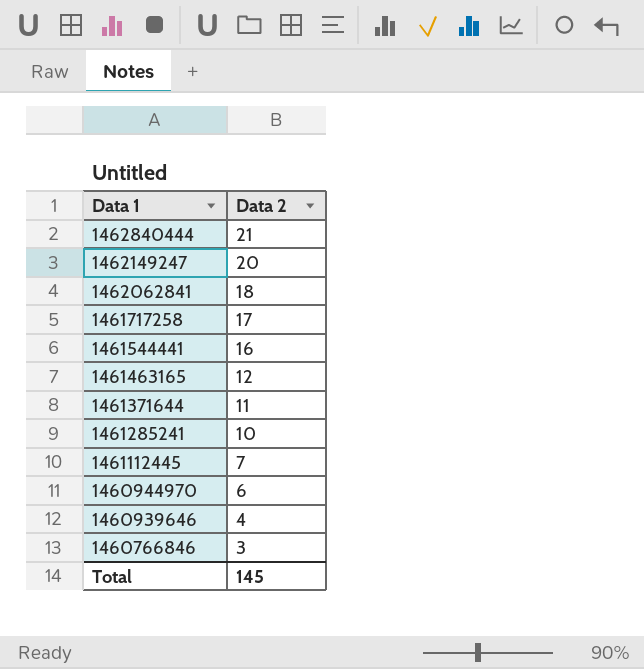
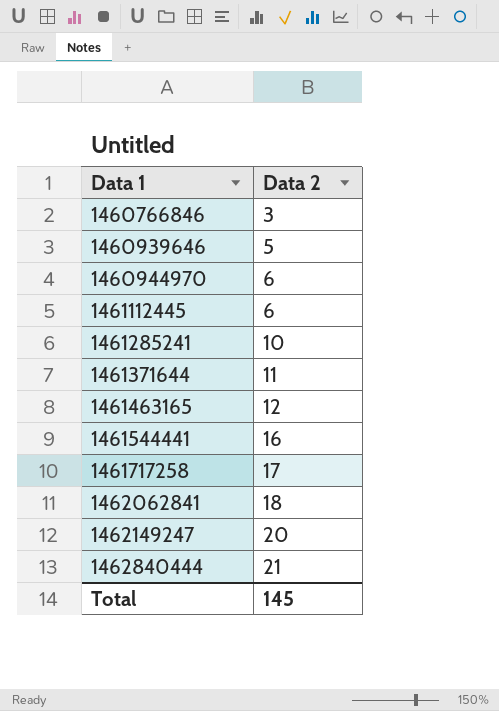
row order: Data 1 descending -> Data 1 ascending
1460939646 | Data 2: 4 -> 5
1461112445 | Data 2: 7 -> 6

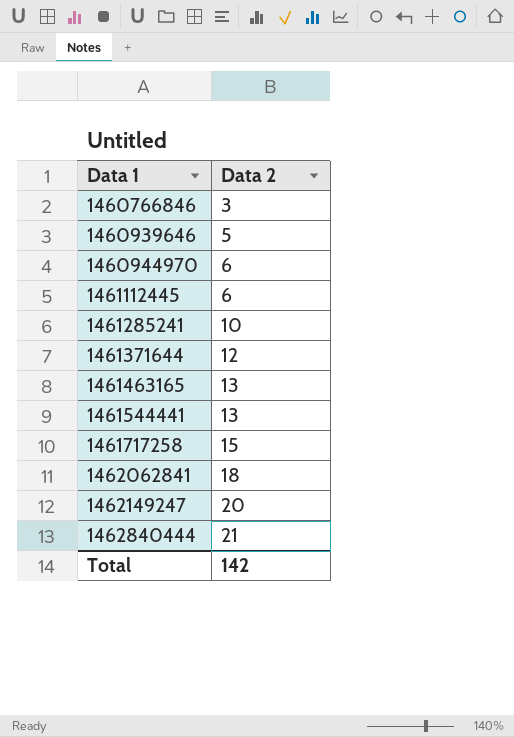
1461371644 | Data 2: 11 -> 12
1461463165 | Data 2: 12 -> 13
1461544441 | Data 2: 16 -> 13
1461717258 | Data 2: 17 -> 15
Total | Data 2: 145 -> 142

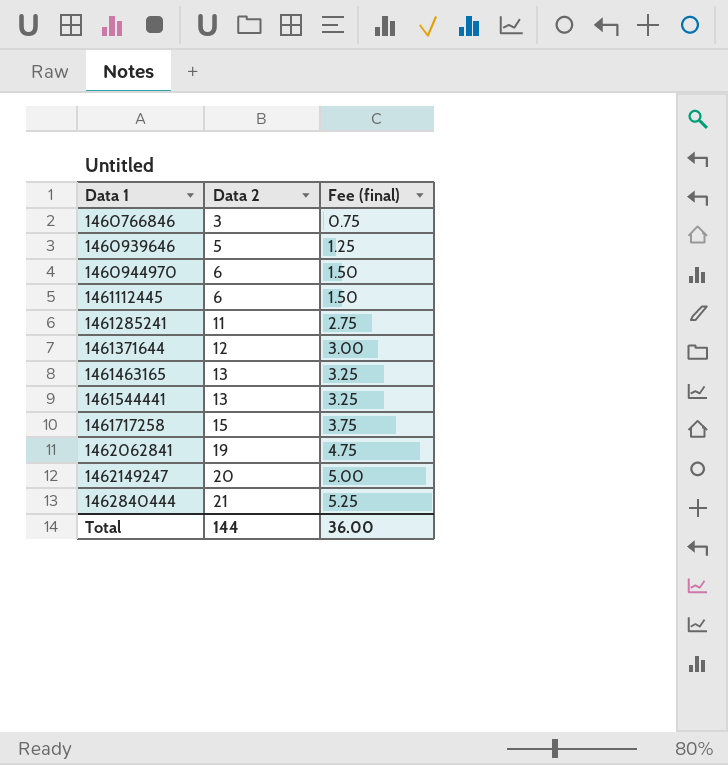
column Fee (final) | formula: none -> [Data 2] * 0.25
1461285241 | Data 2: 10 -> 11
1462062841 | Data 2: 18 -> 19
Total | Data 2: 142 -> 144

